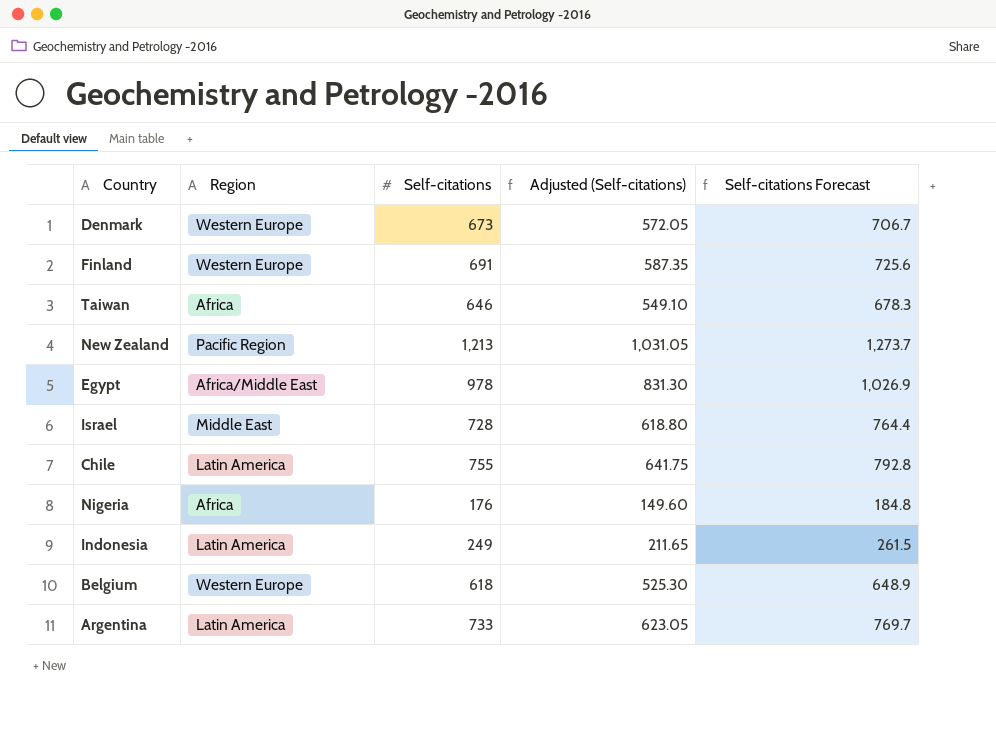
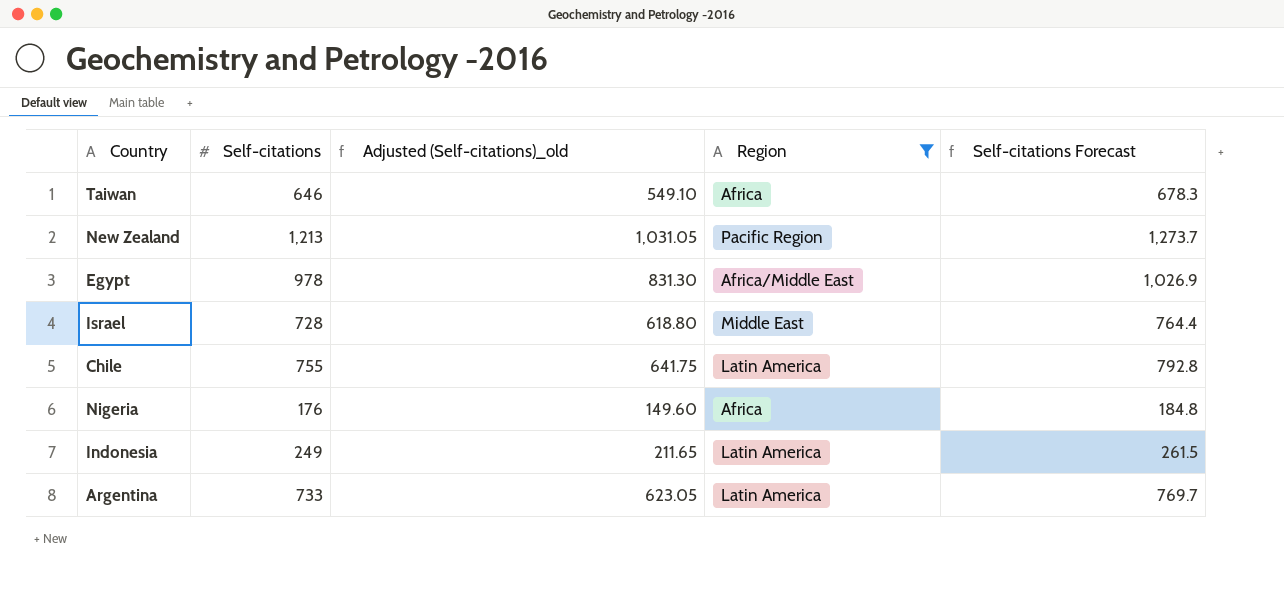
filter: none -> Region != Western Europe
column name: Adjusted (Self-citations) -> Adjusted (Self-citations)_old
column Region | position: 2 -> 4

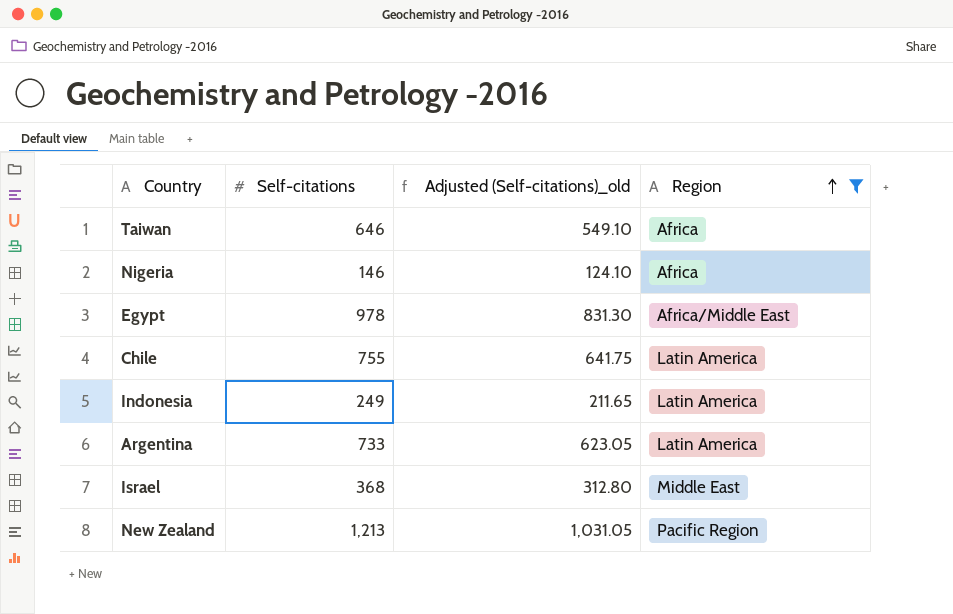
row order: none -> Region ascending
column Self-citations Forecast | formula: [Self-citations] * 1.05 -> none
Nigeria | Self-citations: 176 -> 146
Nigeria | Adjusted (Self-citations)_old: 149.60 -> 124.10
Israel | Self-citations: 728 -> 368
Israel | Adjusted (Self-citations)_old: 618.80 -> 312.80

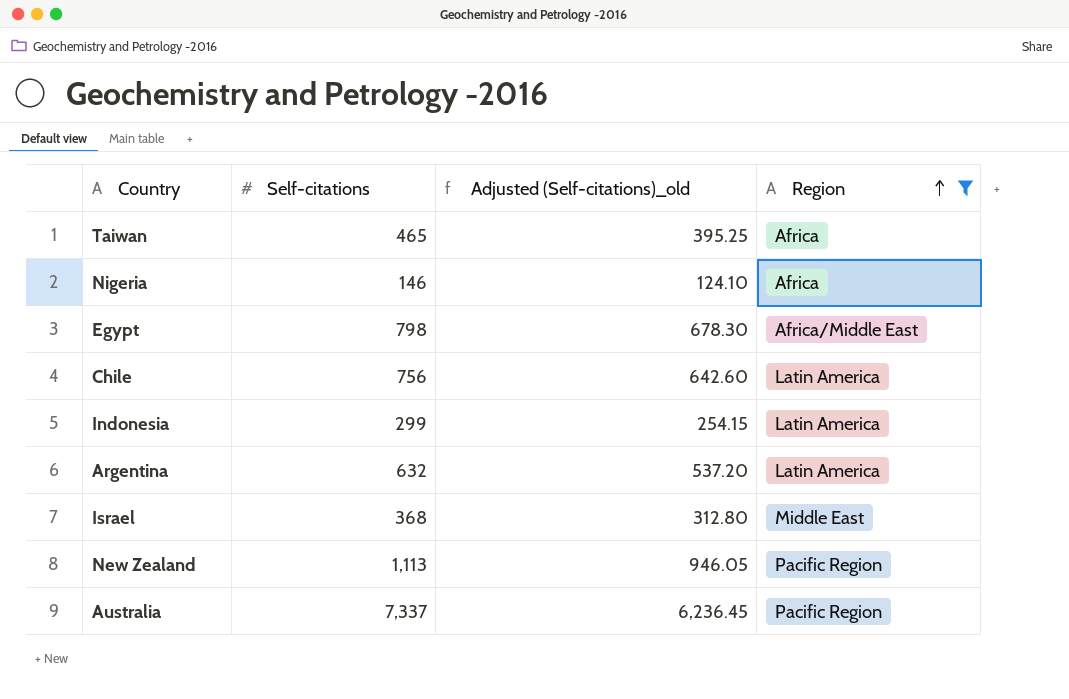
Taiwan | Self-citations: 646 -> 465
Taiwan | Adjusted (Self-citations)_old: 549.10 -> 395.25
Egypt | Self-citations: 978 -> 798
Egypt | Adjusted (Self-citations)_old: 831.30 -> 678.30
Chile | Self-citations: 755 -> 756
Chile | Adjusted (Self-citations)_old: 641.75 -> 642.60
Indonesia | Self-citations: 249 -> 299
Indonesia | Adjusted (Self-citations)_old: 211.65 -> 254.15
Argentina | Self-citations: 733 -> 632
Argentina | Adjusted (Self-citations)_old: 623.05 -> 537.20
New Zealand | Self-citations: 1,213 -> 1,113
New Zealand | Adjusted (Self-citations)_old: 1,031.05 -> 946.05
row Australia: none -> 7,337 | 6,236.45 | Pacific Region

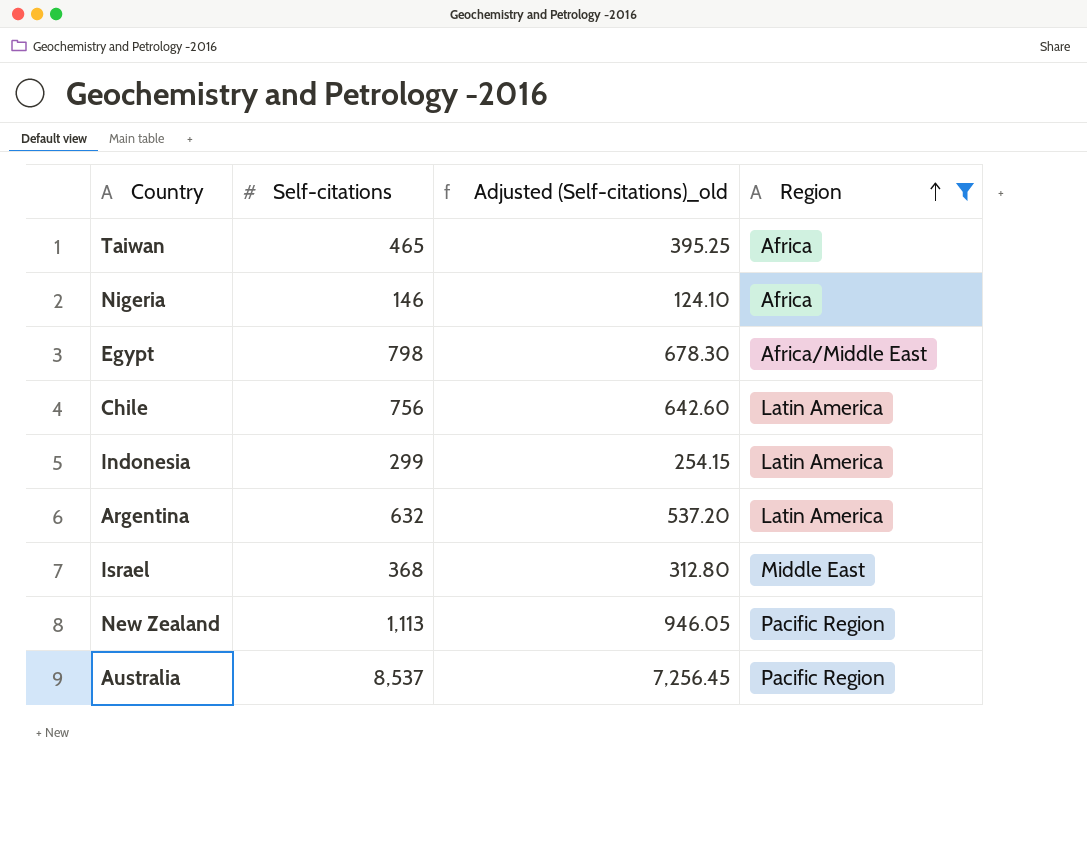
Australia | Self-citations: 7,337 -> 8,537
Australia | Adjusted (Self-citations)_old: 6,236.45 -> 7,256.45

